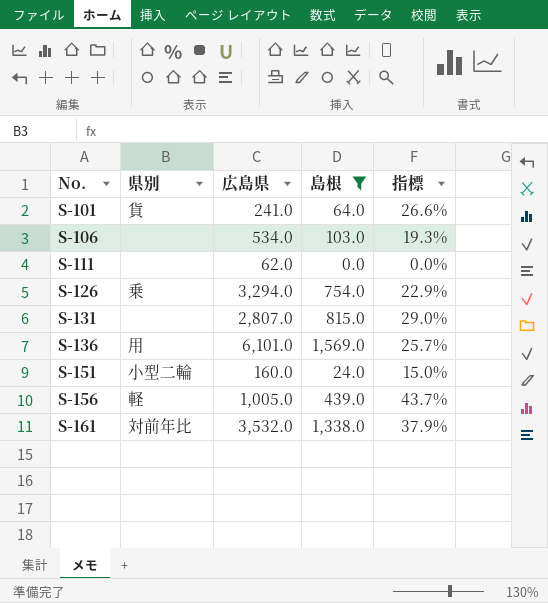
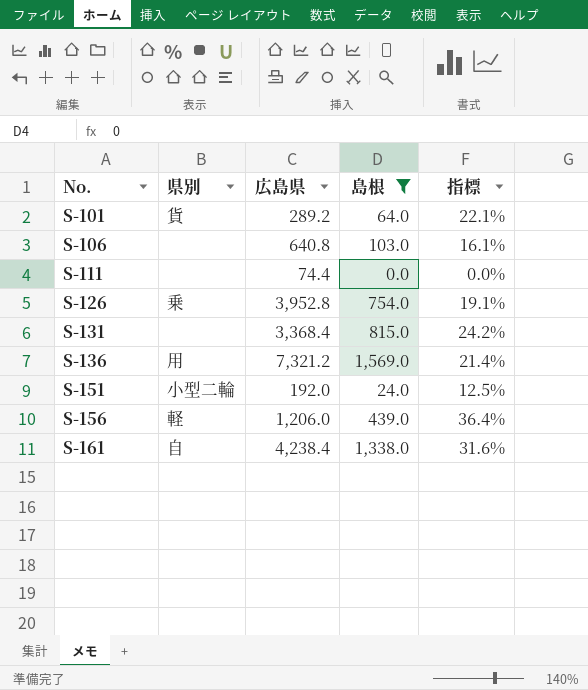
S-101 | 広島県: 241.0 -> 289.2
S-101 | 指標: 26.6% -> 22.1%
S-106 | 広島県: 534.0 -> 640.8
S-106 | 指標: 19.3% -> 16.1%
S-111 | 広島県: 62.0 -> 74.4
S-126 | 広島県: 3,294.0 -> 3,952.8
S-126 | 指標: 22.9% -> 19.1%
S-131 | 広島県: 2,807.0 -> 3,368.4
S-131 | 指標: 29.0% -> 24.2%
S-136 | 広島県: 6,101.0 -> 7,321.2
S-136 | 指標: 25.7% -> 21.4%
S-151 | 広島県: 160.0 -> 192.0
S-151 | 指標: 15.0% -> 12.5%
S-156 | 広島県: 1,005.0 -> 1,206.0
S-156 | 指標: 43.7% -> 36.4%
S-161 | 県別: 対前年比 -> 自
S-161 | 広島県: 3,532.0 -> 4,238.4
S-161 | 指標: 37.9% -> 31.6%

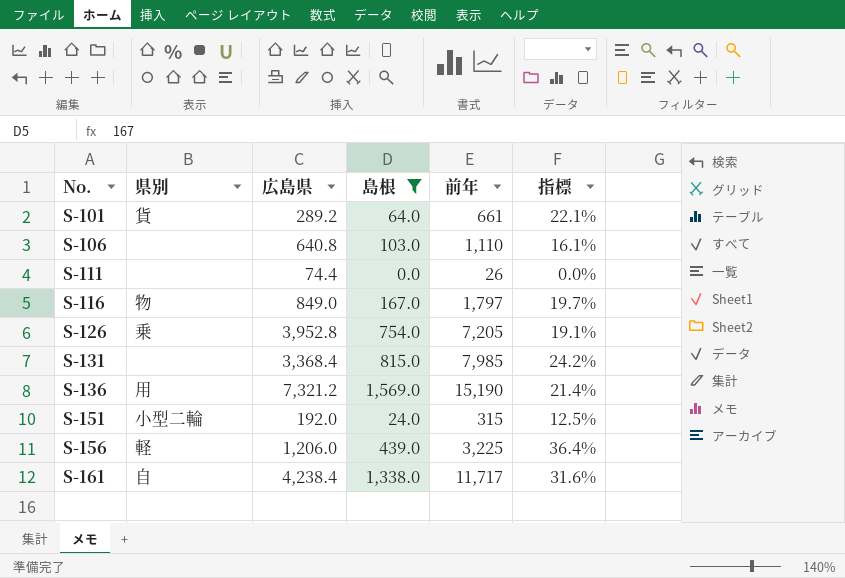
column 前年 | position: none -> 5
row S-116: none -> 物 | 849.0 | 167.0 | 1,797 | 19.7%

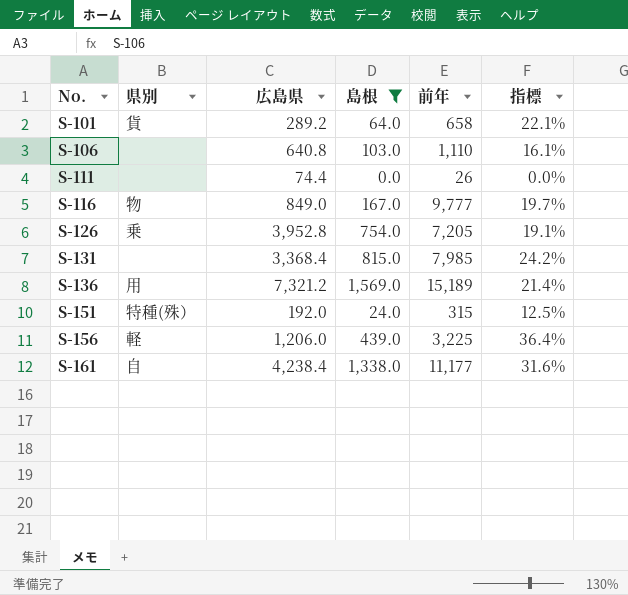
S-101 | 前年: 661 -> 658
S-116 | 前年: 1,797 -> 9,777
S-136 | 前年: 15,190 -> 15,189
S-151 | 県別: 小型二輪 -> 特種(殊）
S-161 | 前年: 11,717 -> 11,177

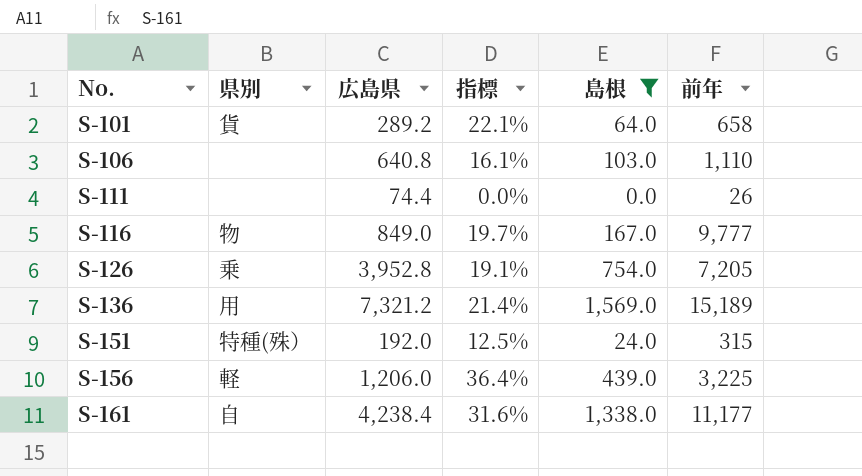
column 指標 | position: 6 -> 4
row S-131: none | 3,368.4 | 815.0 | 7,985 | 24.2% -> none

